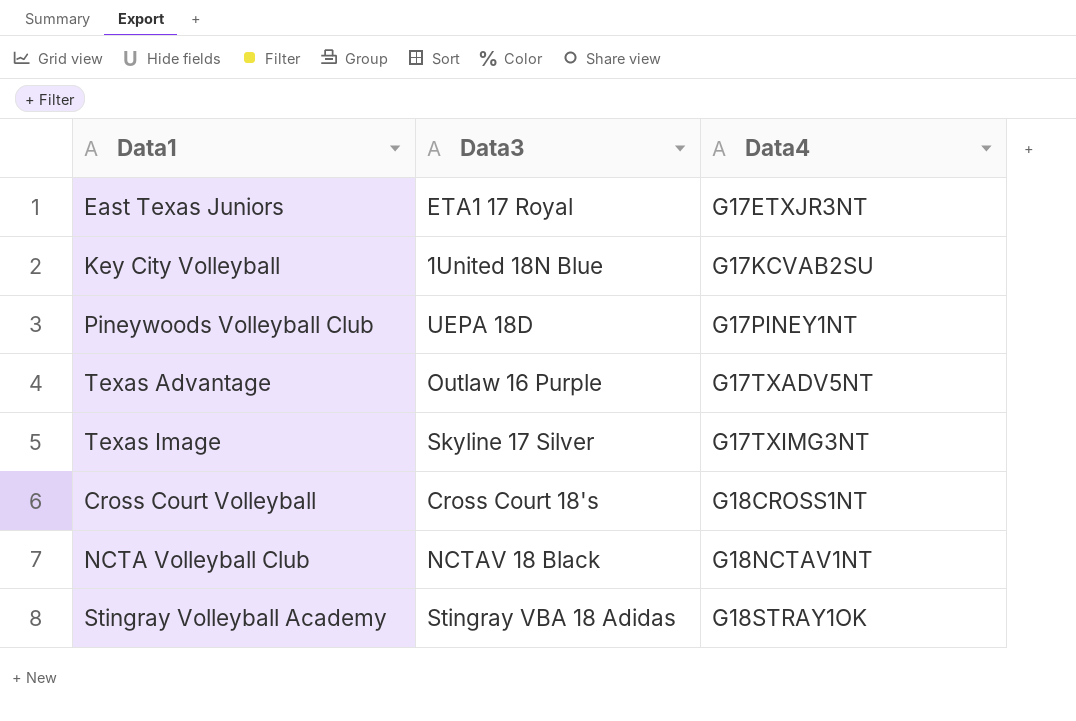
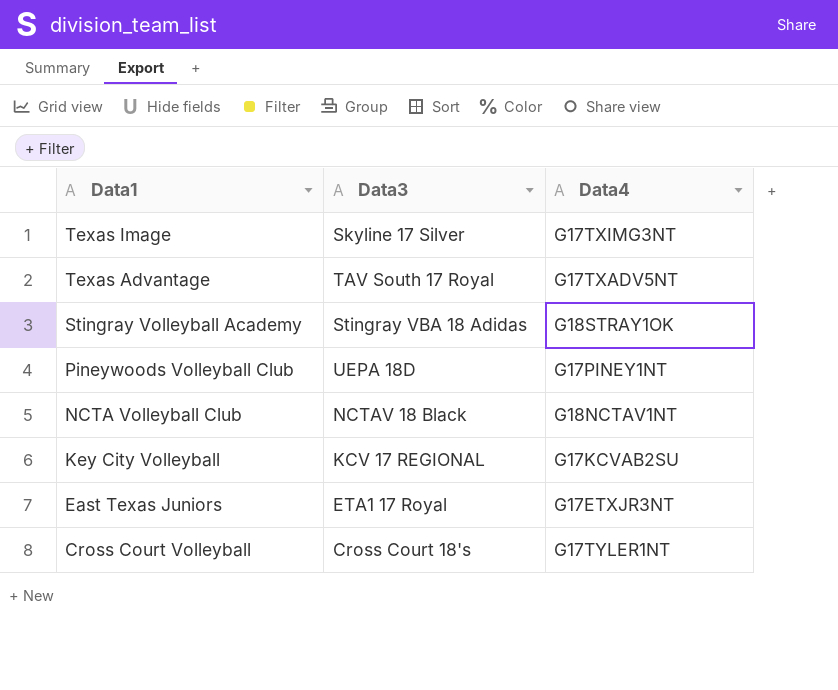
row order: Data4 ascending -> Data1 descending
Texas Advantage | Data3: Outlaw 16 Purple -> TAV South 17 Royal
Key City Volleyball | Data3: 1United 18N Blue -> KCV 17 REGIONAL
Cross Court Volleyball | Data4: G18CROSS1NT -> G17TYLER1NT

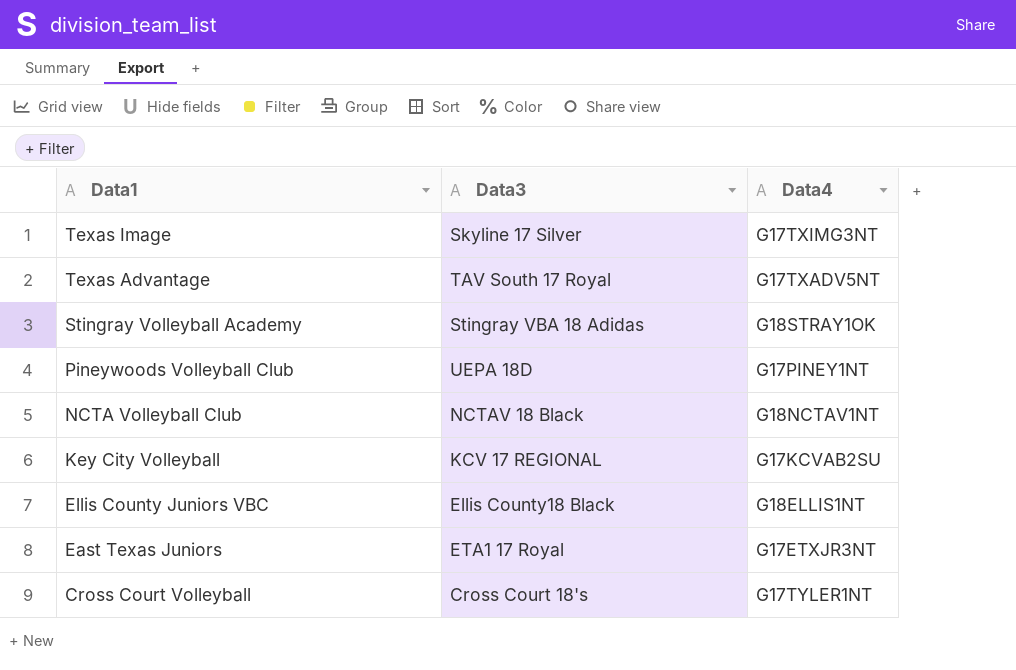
row Ellis County Juniors VBC: none -> Ellis County18 Black | G18ELLIS1NT

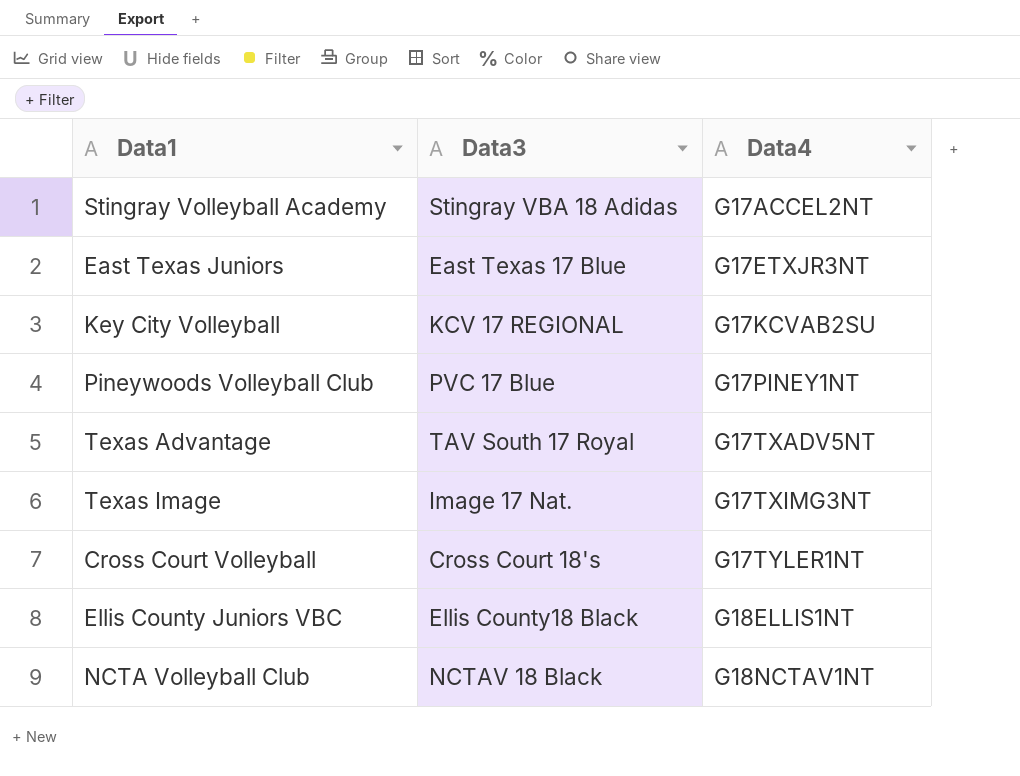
row order: Data1 descending -> Data4 ascending
Stingray Volleyball Academy | Data4: G18STRAY1OK -> G17ACCEL2NT
East Texas Juniors | Data3: ETA1 17 Royal -> East Texas 17 Blue
Pineywoods Volleyball Club | Data3: UEPA 18D -> PVC 17 Blue
Texas Image | Data3: Skyline 17 Silver -> Image 17 Nat.

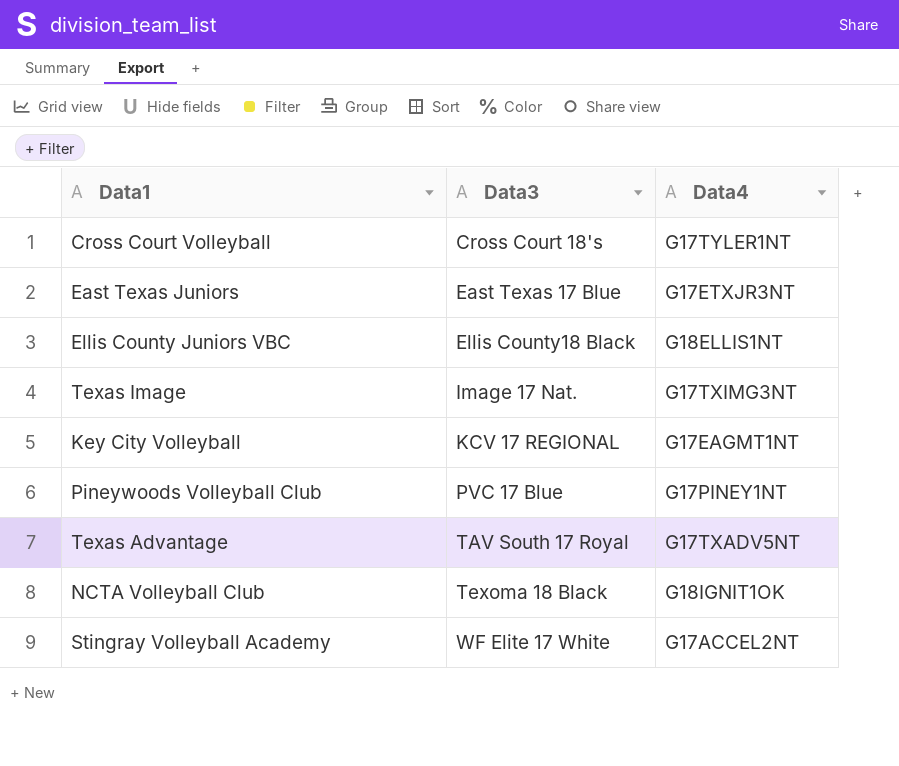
row order: Data4 ascending -> Data3 ascending
Key City Volleyball | Data4: G17KCVAB2SU -> G17EAGMT1NT
NCTA Volleyball Club | Data3: NCTAV 18 Black -> Texoma 18 Black
NCTA Volleyball Club | Data4: G18NCTAV1NT -> G18IGNIT1OK
Stingray Volleyball Academy | Data3: Stingray VBA 18 Adidas -> WF Elite 17 White

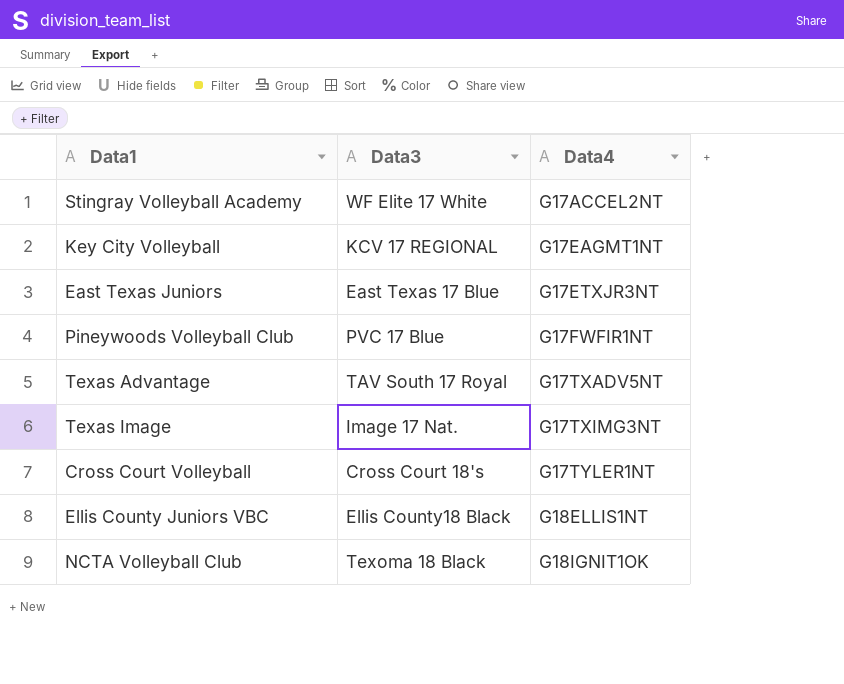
row order: Data3 ascending -> Data4 ascending
Pineywoods Volleyball Club | Data4: G17PINEY1NT -> G17FWFIR1NT

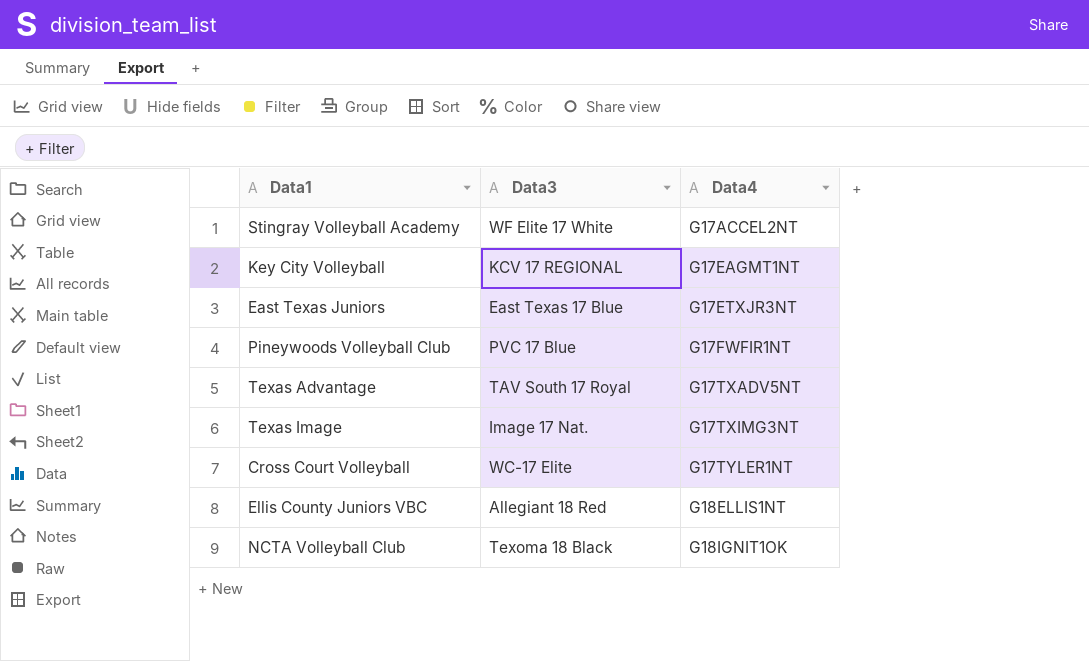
Cross Court Volleyball | Data3: Cross Court 18's -> WC-17 Elite
Ellis County Juniors VBC | Data3: Ellis County18 Black -> Allegiant 18 Red

